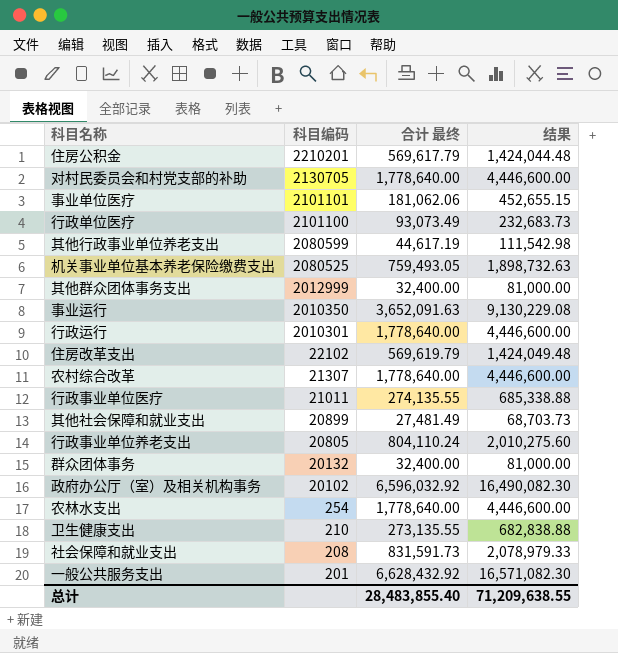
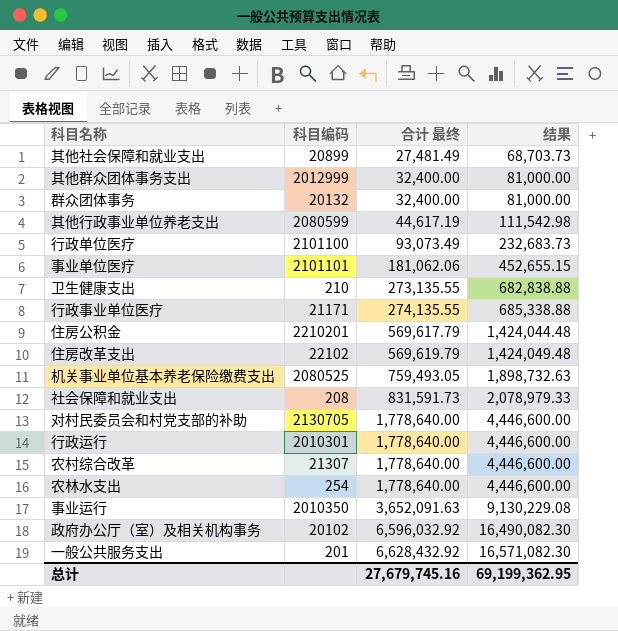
row order: 科目编码 descending -> 合计 最终 ascending
row 行政事业单位养老支出: 20805 | 804,110.24 | 2,010,275.60 -> none
行政事业单位医疗 | 科目编码: 21011 -> 21171
总计 | 合计 最终: 28,483,855.40 -> 27,679,745.16
总计 | 结果: 71,209,638.55 -> 69,199,362.95

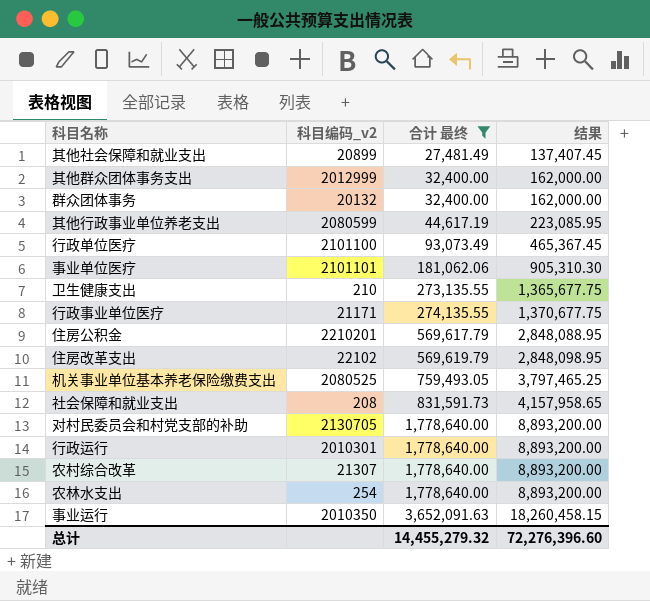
filter: none -> 合计 最终 <= 3,652,091.63
column name: 科目编码 -> 科目编码_v2
column 结果 | formula: [合计 最终] * 2.5 -> [合计 最终] * 5
总计 | 合计 最终: 27,679,745.16 -> 14,455,279.32
总计 | 结果: 69,199,362.95 -> 72,276,396.60

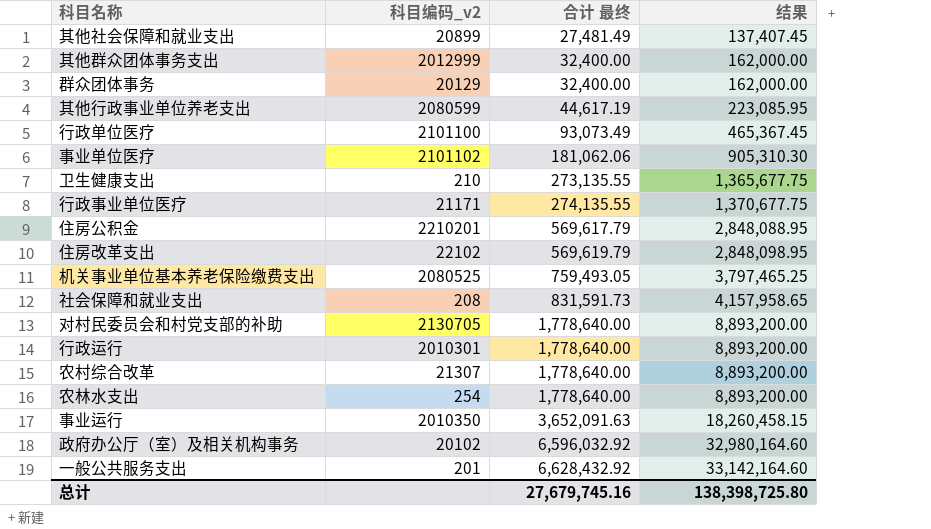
filter: 合计 最终 <= 3,652,091.63 -> none
群众团体事务 | 科目编码_v2: 20132 -> 20129
事业单位医疗 | 科目编码_v2: 2101101 -> 2101102
总计 | 合计 最终: 14,455,279.32 -> 27,679,745.16
总计 | 结果: 72,276,396.60 -> 138,398,725.80

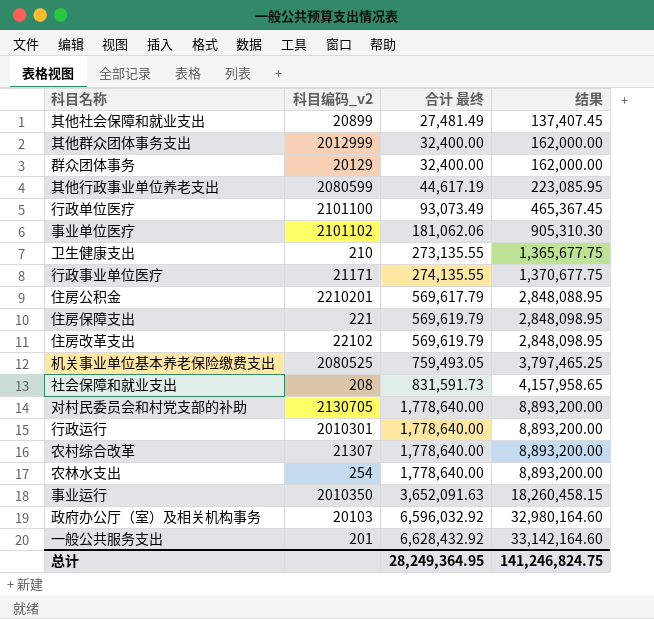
row 住房保障支出: none -> 221 | 569,619.79 | 2,848,098.95
政府办公厅（室）及相关机构事务 | 科目编码_v2: 20102 -> 20103
总计 | 合计 最终: 27,679,745.16 -> 28,249,364.95
总计 | 结果: 138,398,725.80 -> 141,246,824.75

